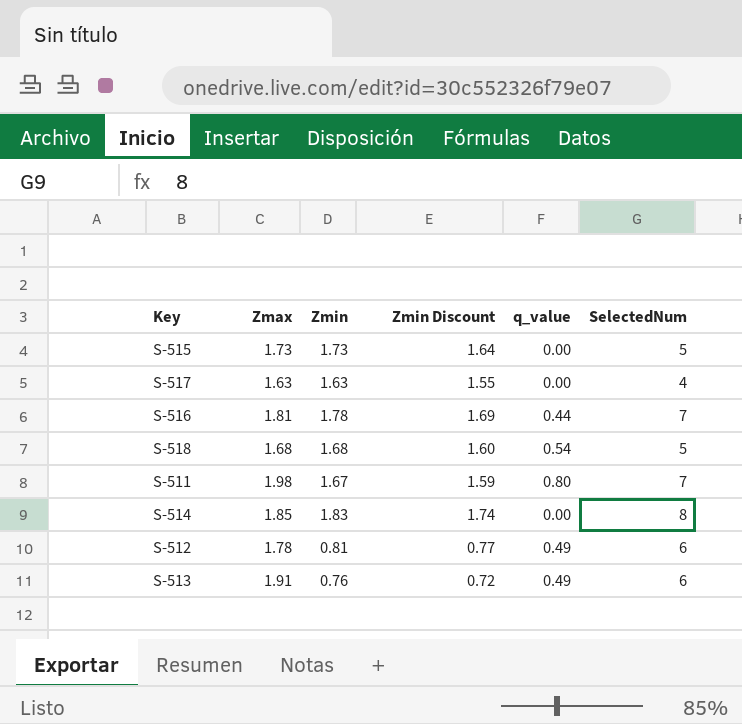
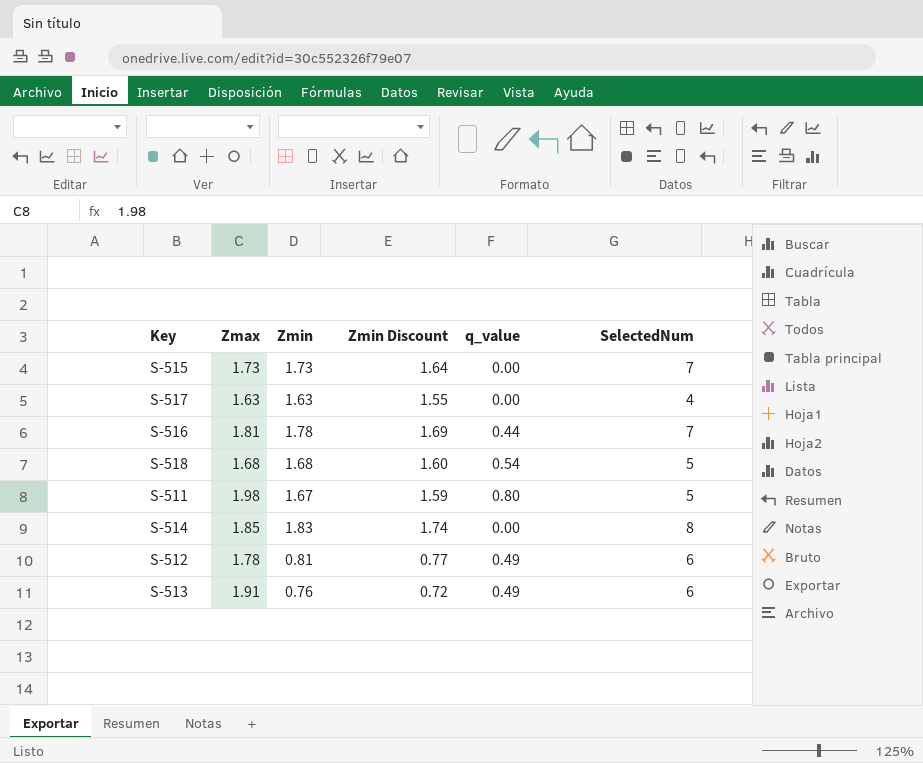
S-515 | SelectedNum: 5 -> 7
S-511 | SelectedNum: 7 -> 5

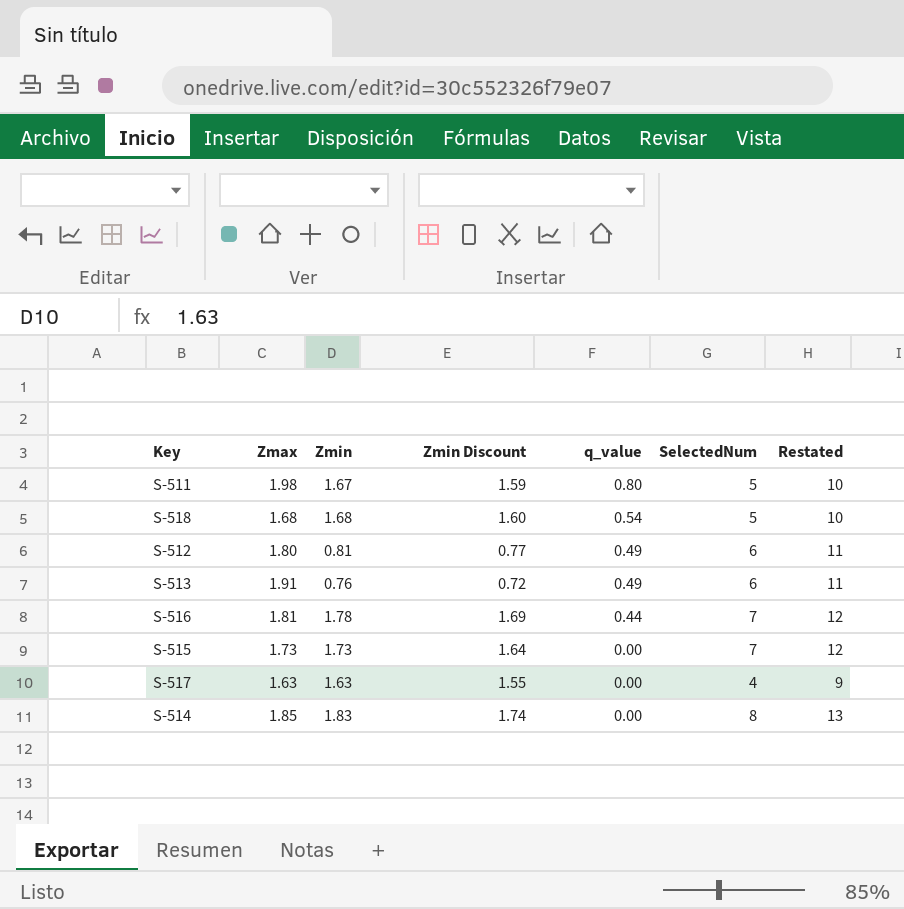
row order: none -> q_value descending
column Restated | formula: none -> [SelectedNum] + 5
S-512 | Zmax: 1.78 -> 1.80

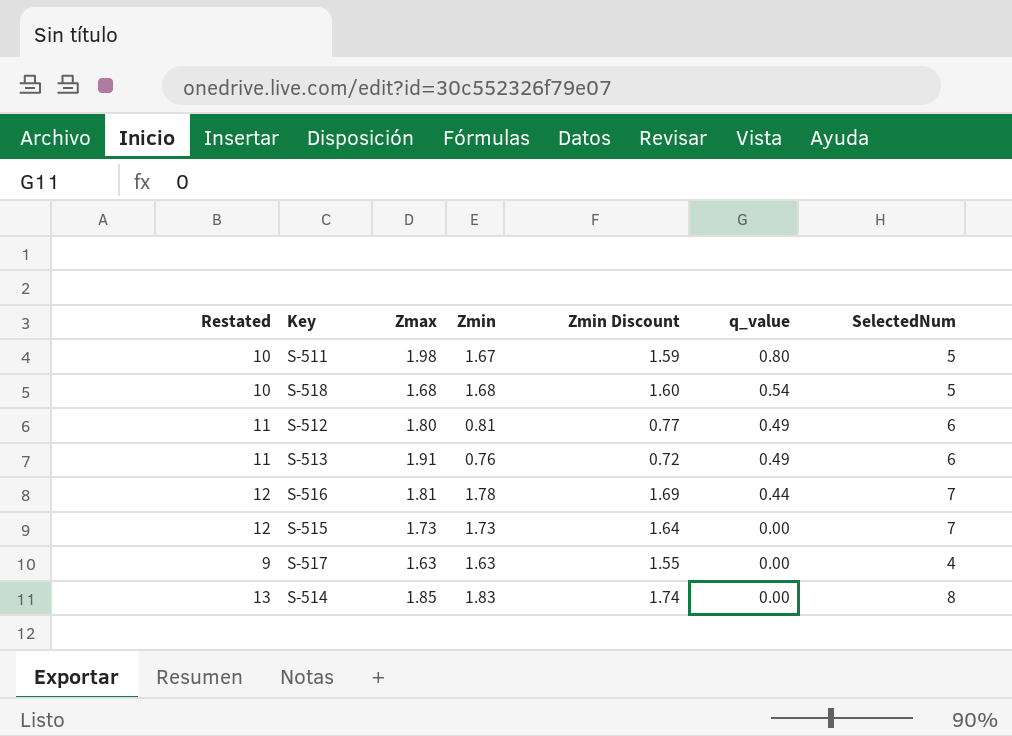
column Restated | position: 7 -> 1

